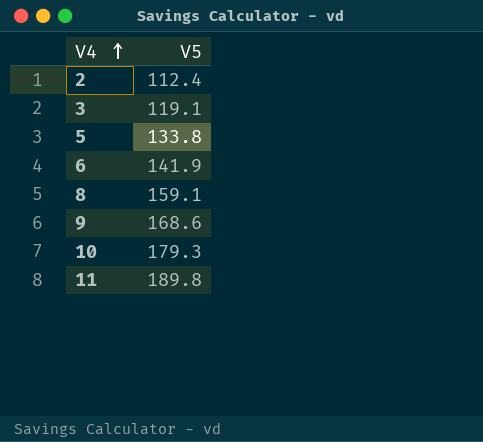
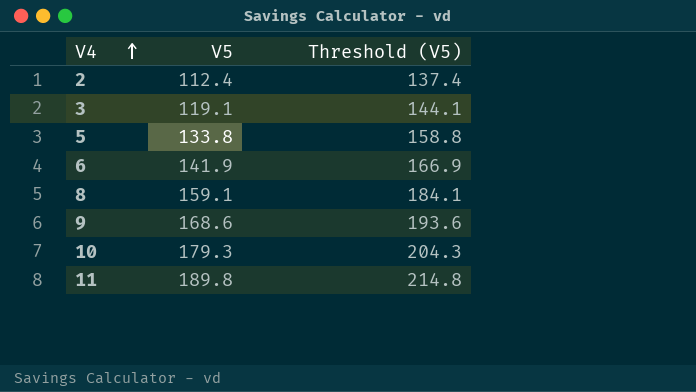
column Threshold (V5) | formula: none -> [V5] + 25

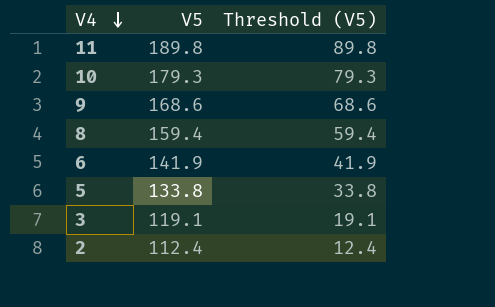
row order: V4 ascending -> V4 descending
column Threshold (V5) | formula: [V5] + 25 -> [V5] - 100
8 | V5: 159.1 -> 159.4

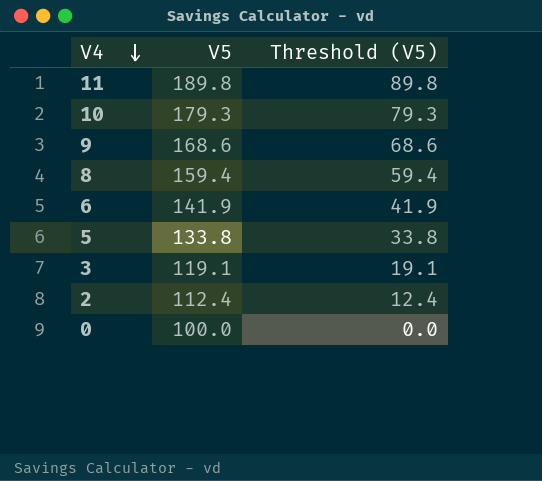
row 0: none -> 100.0 | 0.0

